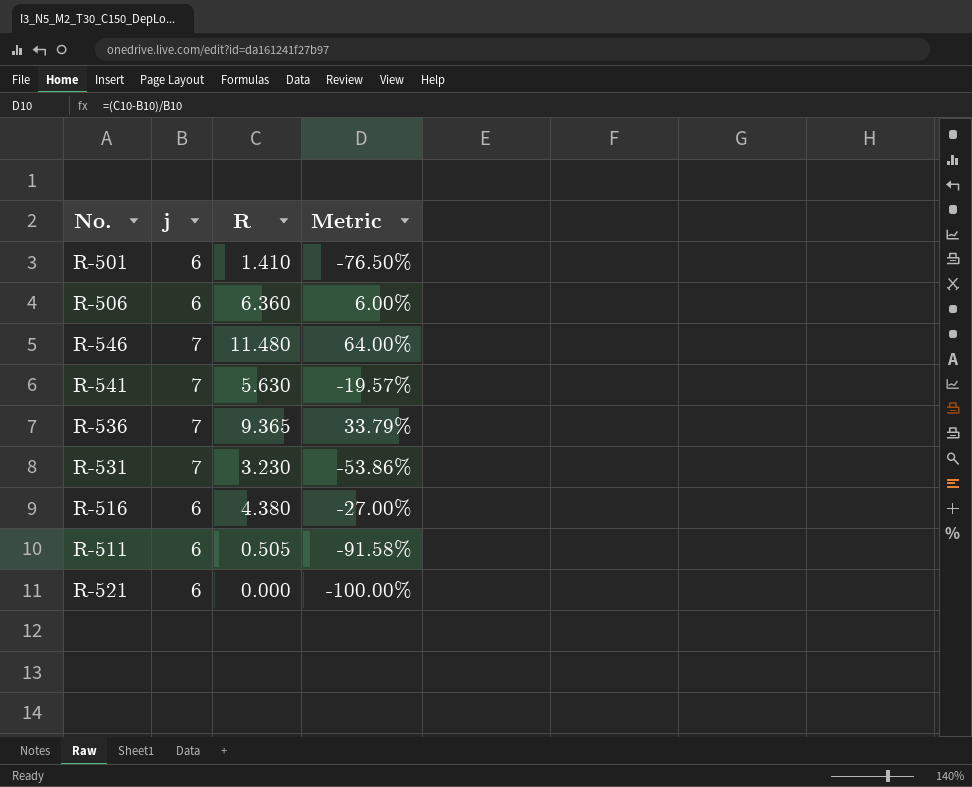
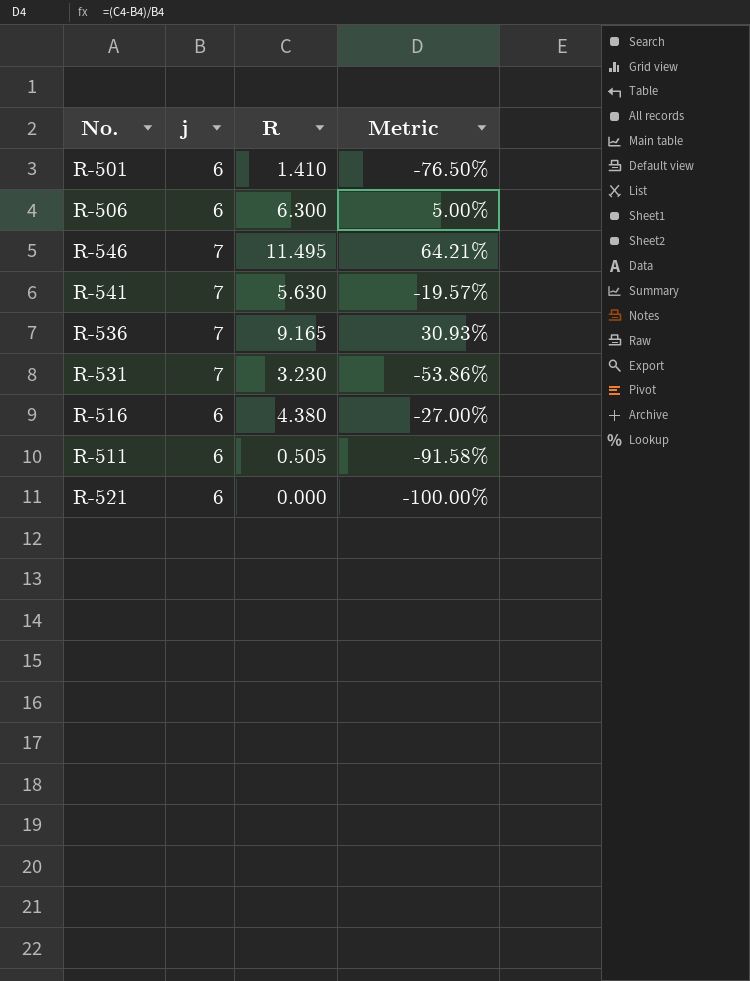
R-506 | R: 6.360 -> 6.300
R-506 | Metric: 6.00% -> 5.00%
R-546 | R: 11.480 -> 11.495
R-546 | Metric: 64.00% -> 64.21%
R-536 | R: 9.365 -> 9.165
R-536 | Metric: 33.79% -> 30.93%

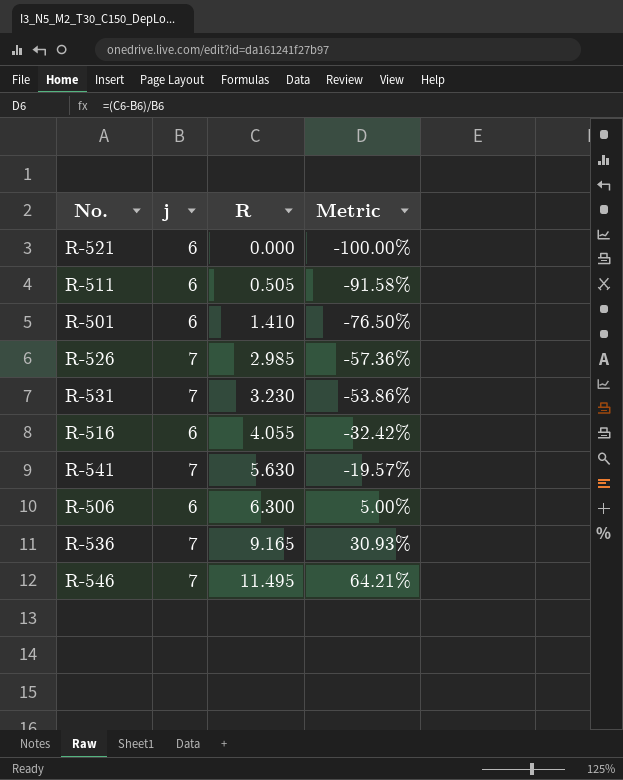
row order: none -> R ascending
row R-526: none -> 7 | 2.985 | -57.36%
R-516 | R: 4.380 -> 4.055
R-516 | Metric: -27.00% -> -32.42%

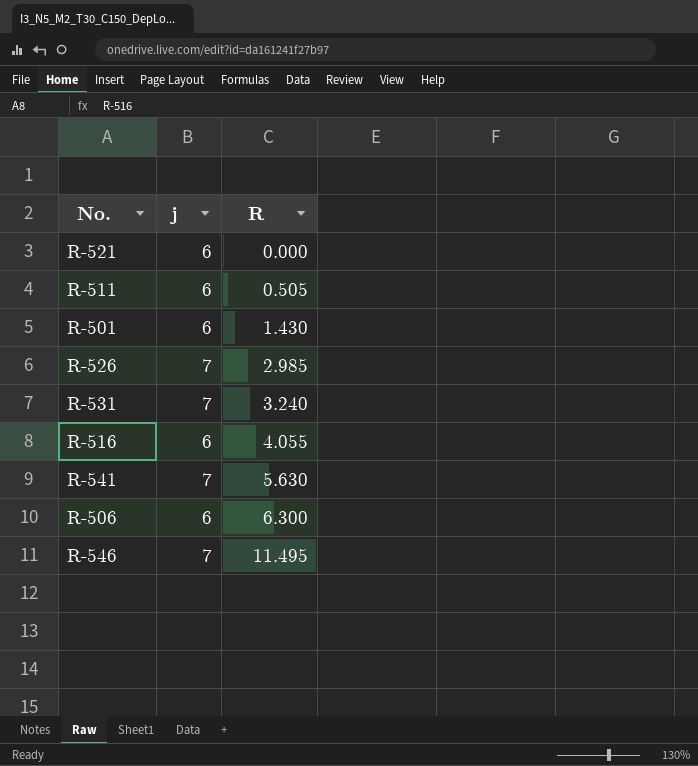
column Metric | formula: ([R] - [j]) / [j] -> none
row R-536: 7 | 9.165 | 30.93% -> none
R-501 | R: 1.410 -> 1.430
R-531 | R: 3.230 -> 3.240

